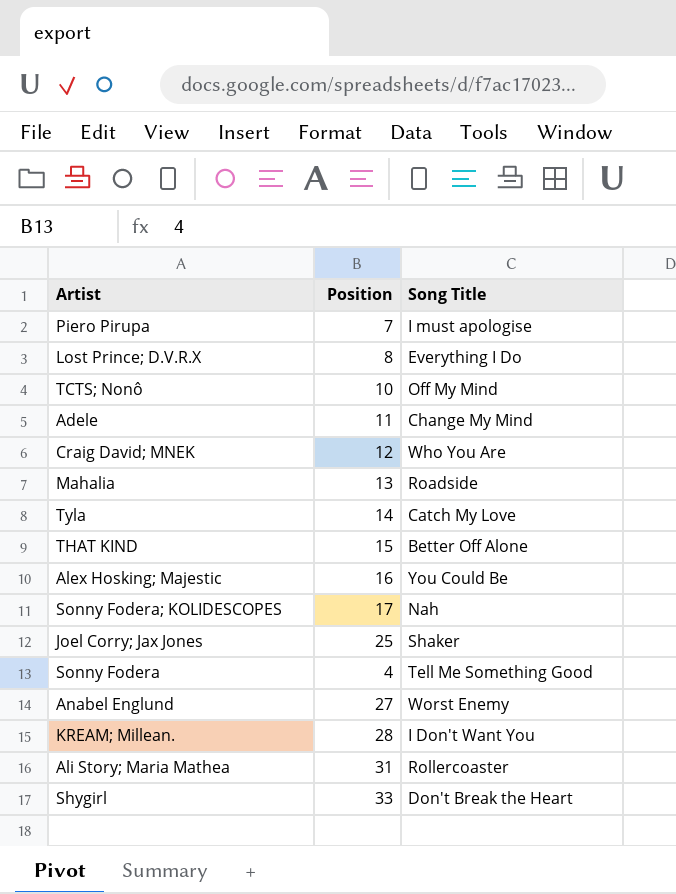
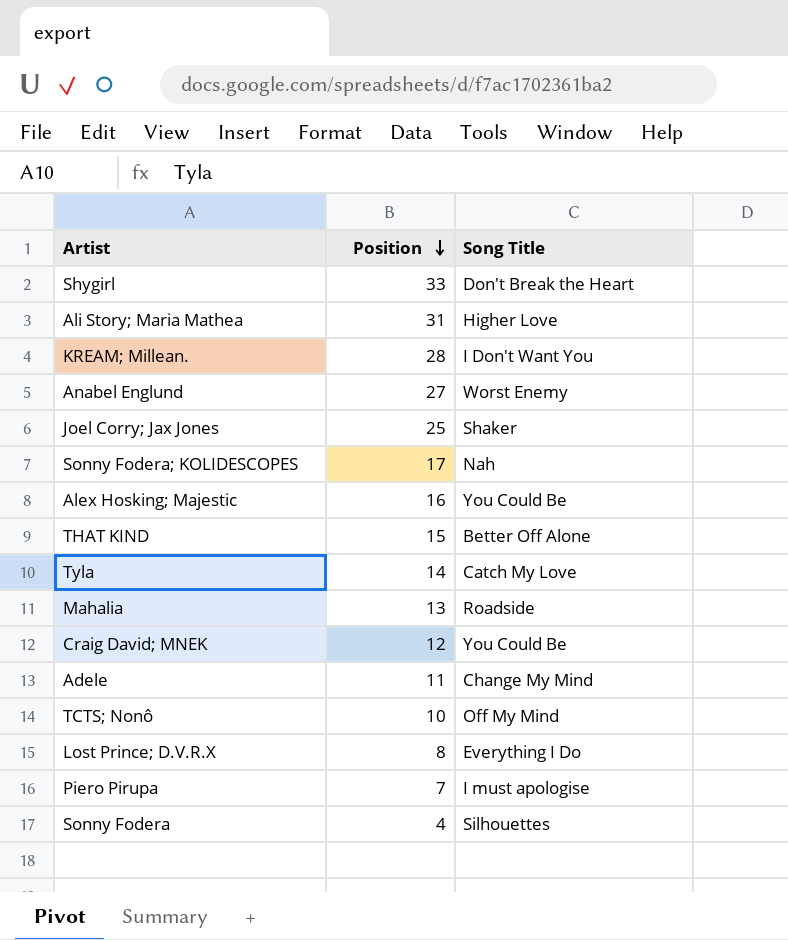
row order: none -> Position descending
Ali Story; Maria Mathea | Song Title: Rollercoaster -> Higher Love
Craig David; MNEK | Song Title: Who You Are -> You Could Be
Sonny Fodera | Song Title: Tell Me Something Good -> Silhouettes

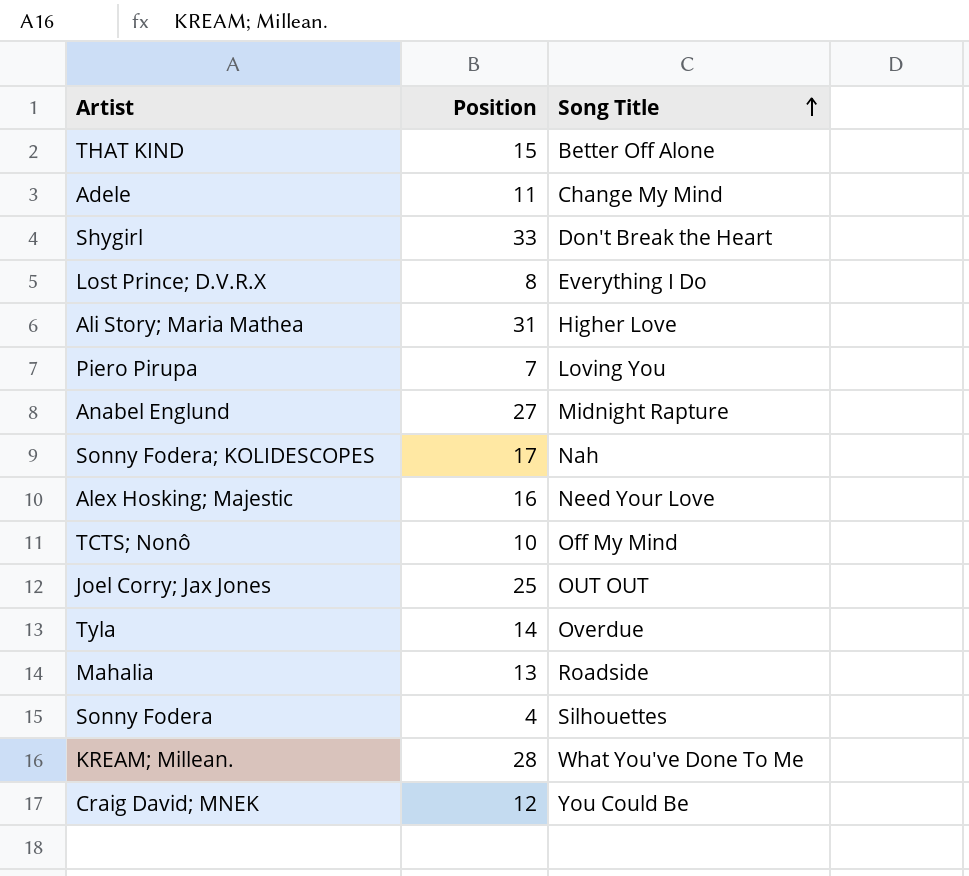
row order: Position descending -> Song Title ascending
Piero Pirupa | Song Title: I must apologise -> Loving You
Anabel Englund | Song Title: Worst Enemy -> Midnight Rapture
Alex Hosking; Majestic | Song Title: You Could Be -> Need Your Love
Joel Corry; Jax Jones | Song Title: Shaker -> OUT OUT
Tyla | Song Title: Catch My Love -> Overdue
KREAM; Millean. | Song Title: I Don't Want You -> What You've Done To Me

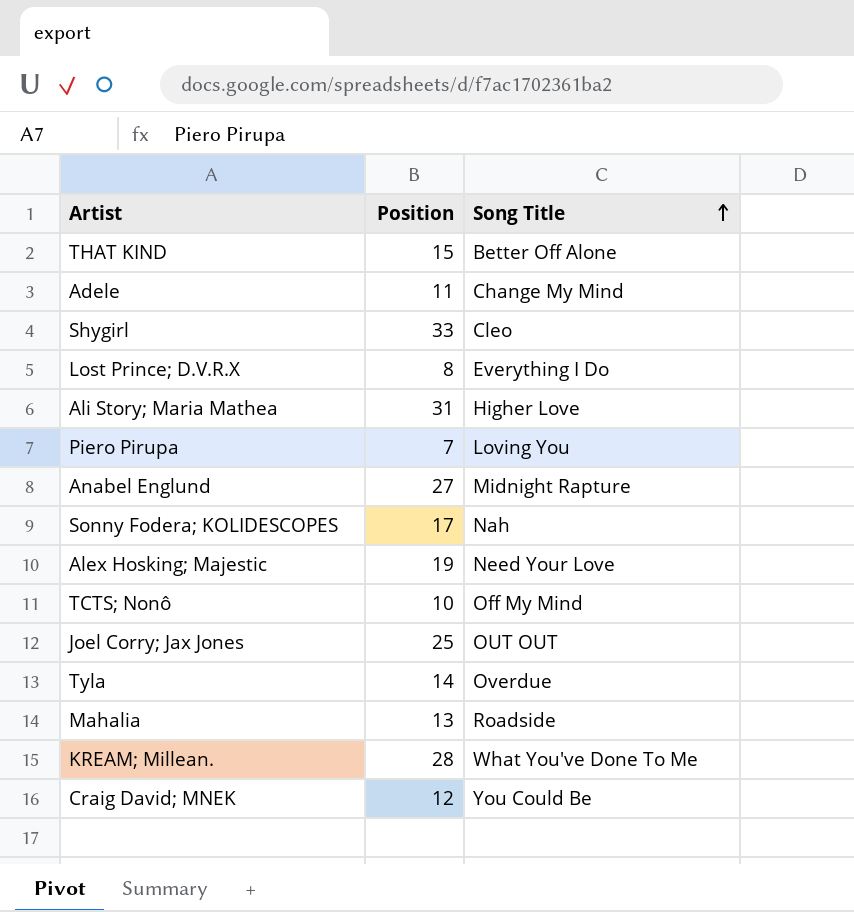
row Sonny Fodera: 4 | Silhouettes -> none
Shygirl | Song Title: Don't Break the Heart -> Cleo
Alex Hosking; Majestic | Position: 16 -> 19

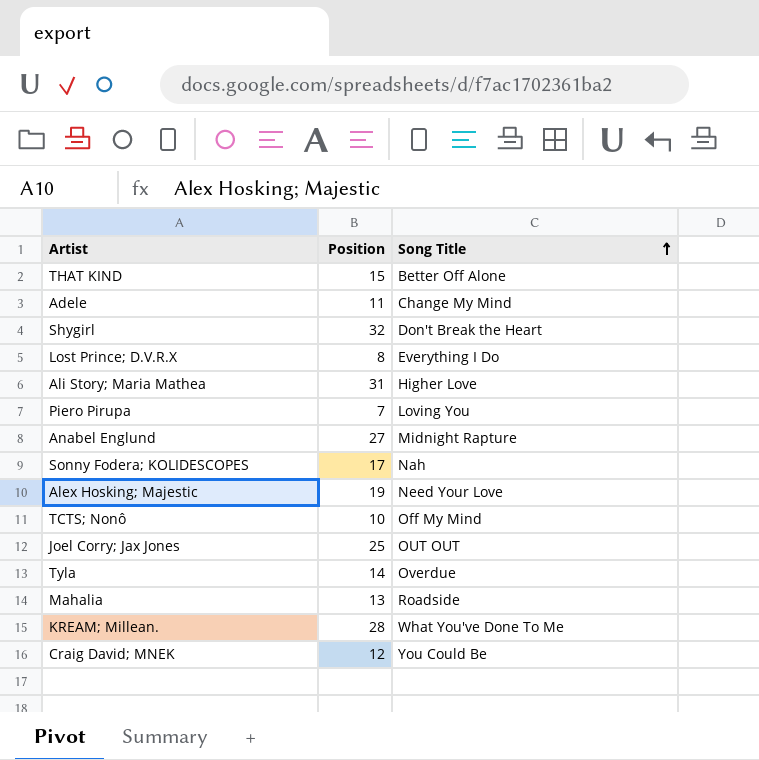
Shygirl | Position: 33 -> 32
Shygirl | Song Title: Cleo -> Don't Break the Heart

